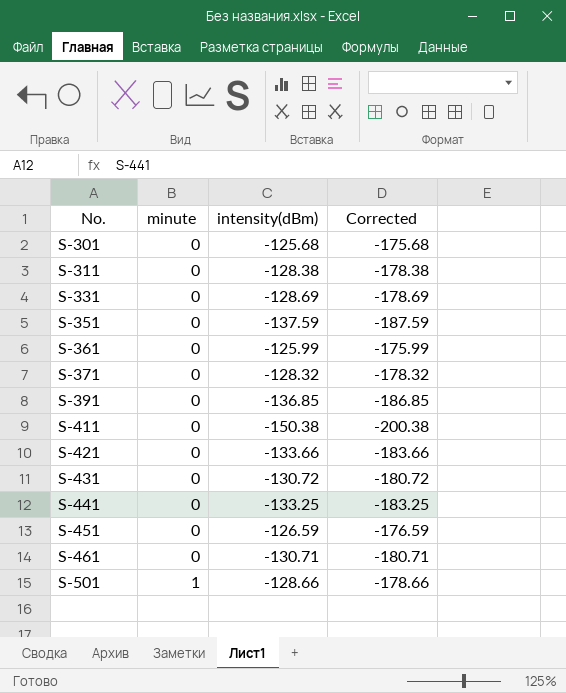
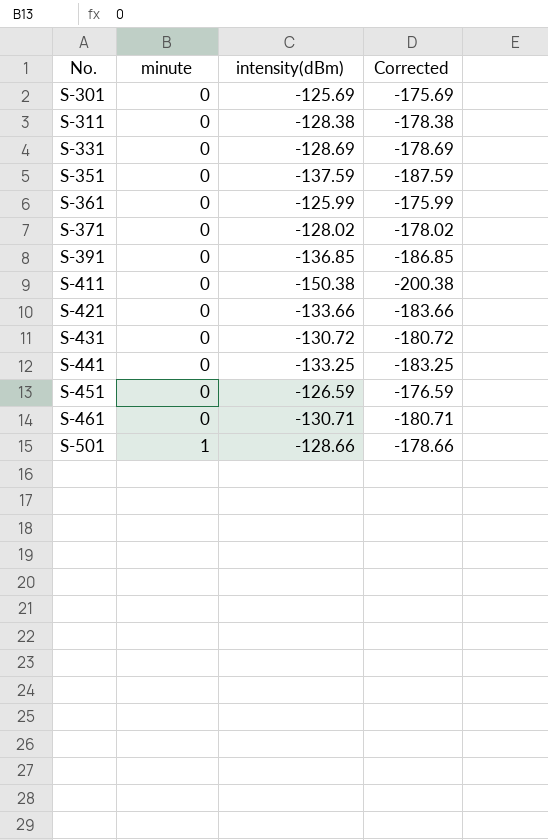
S-301 | intensity(dBm): -125.68 -> -125.69
S-301 | Corrected: -175.68 -> -175.69
S-371 | intensity(dBm): -128.32 -> -128.02
S-371 | Corrected: -178.32 -> -178.02

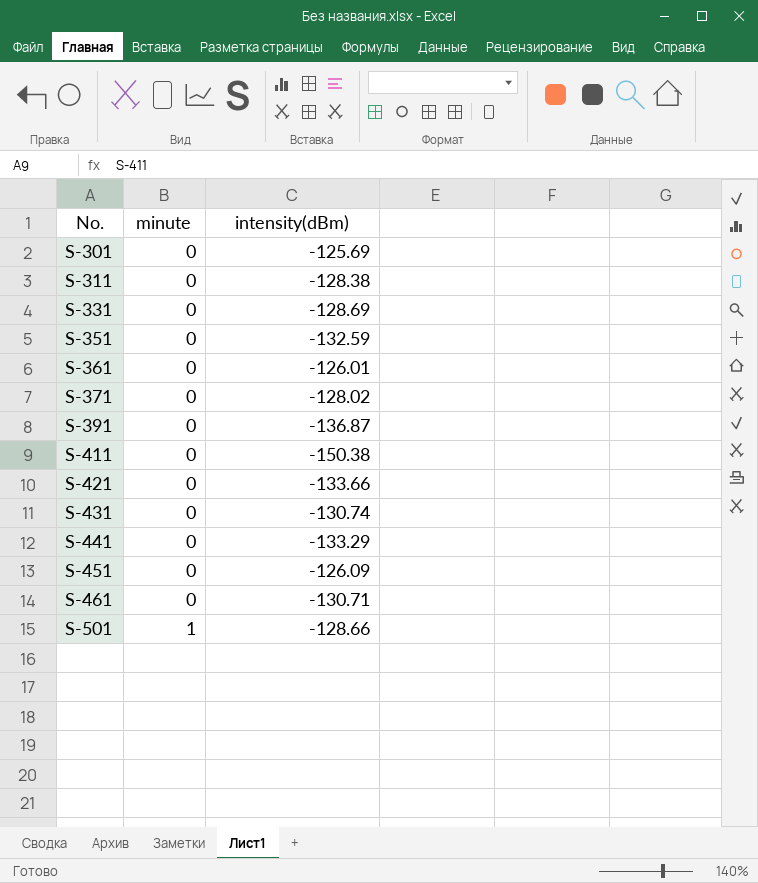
column Corrected | formula: [intensity(dBm)] - 50 -> none
S-351 | intensity(dBm): -137.59 -> -132.59
S-361 | intensity(dBm): -125.99 -> -126.01
S-391 | intensity(dBm): -136.85 -> -136.87
S-431 | intensity(dBm): -130.72 -> -130.74
S-441 | intensity(dBm): -133.25 -> -133.29
S-451 | intensity(dBm): -126.59 -> -126.09

